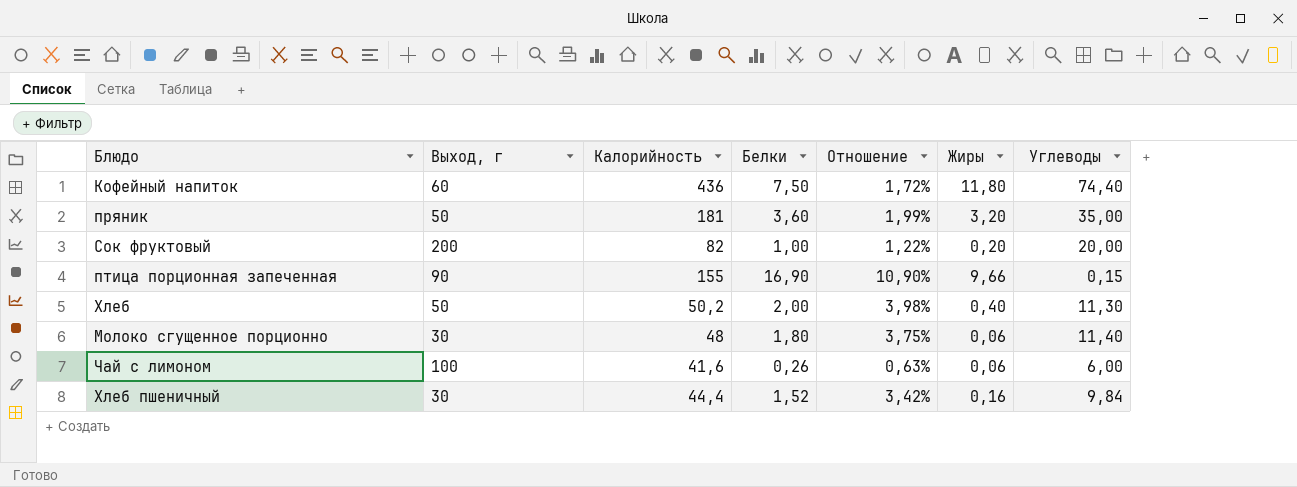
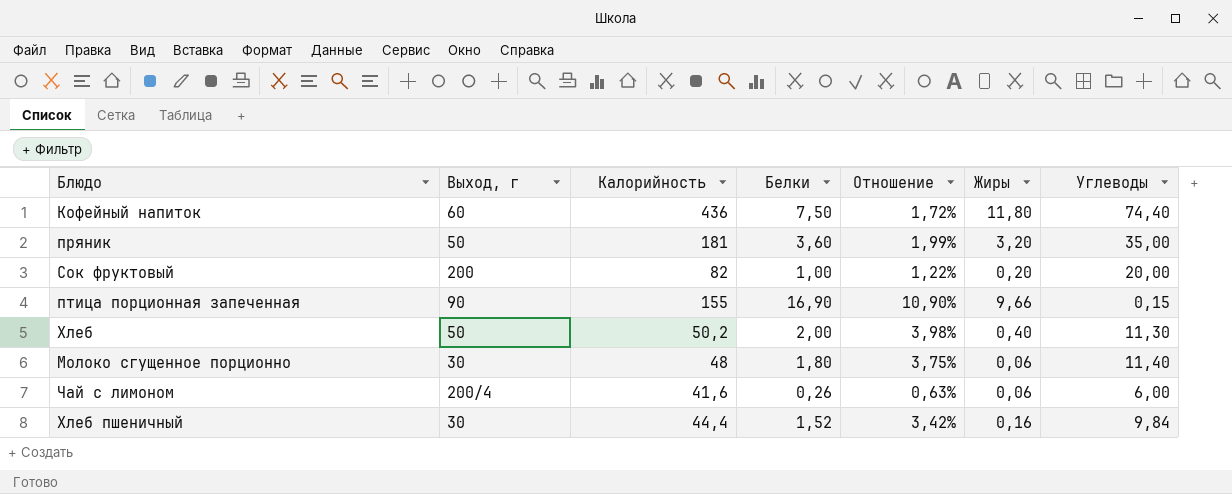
Чай с лимоном | Выход, г: 100 -> 200/4

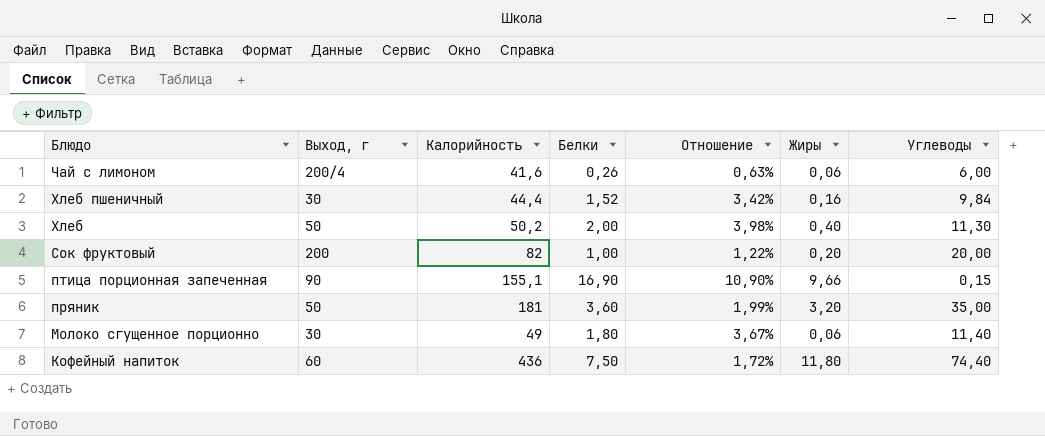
row order: none -> Блюдо descending
птица порционная запеченная | Калорийность: 155 -> 155,1
Молоко сгущенное порционно | Калорийность: 48 -> 49
Молоко сгущенное порционно | Отношение: 3,75% -> 3,67%

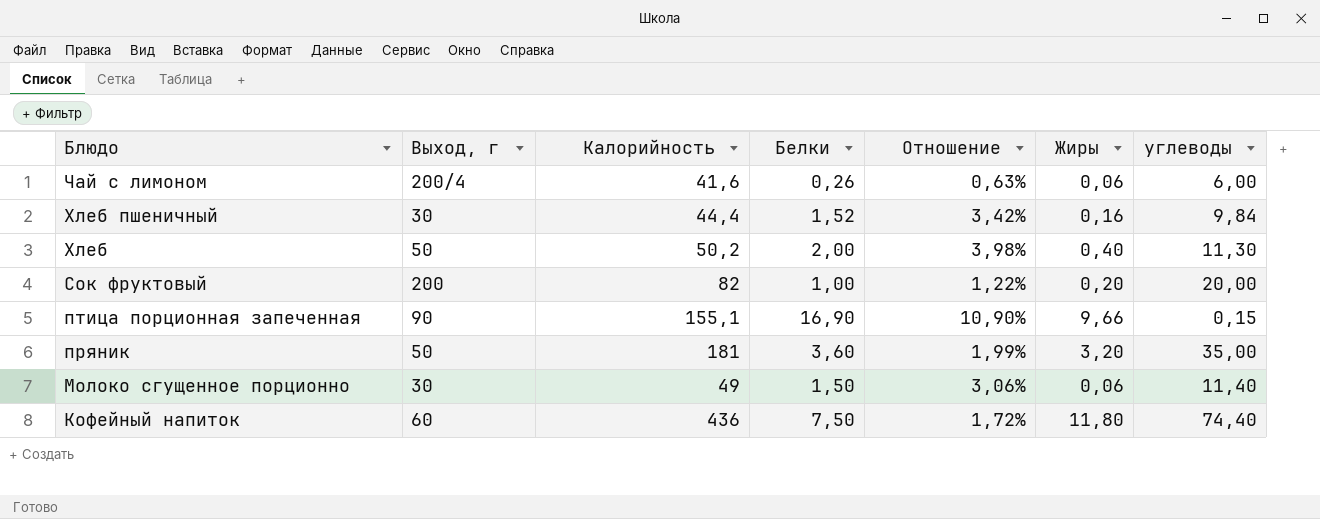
column name: Углеводы -> углеводы
Молоко сгущенное порционно | Белки: 1,80 -> 1,50
Молоко сгущенное порционно | Отношение: 3,67% -> 3,06%

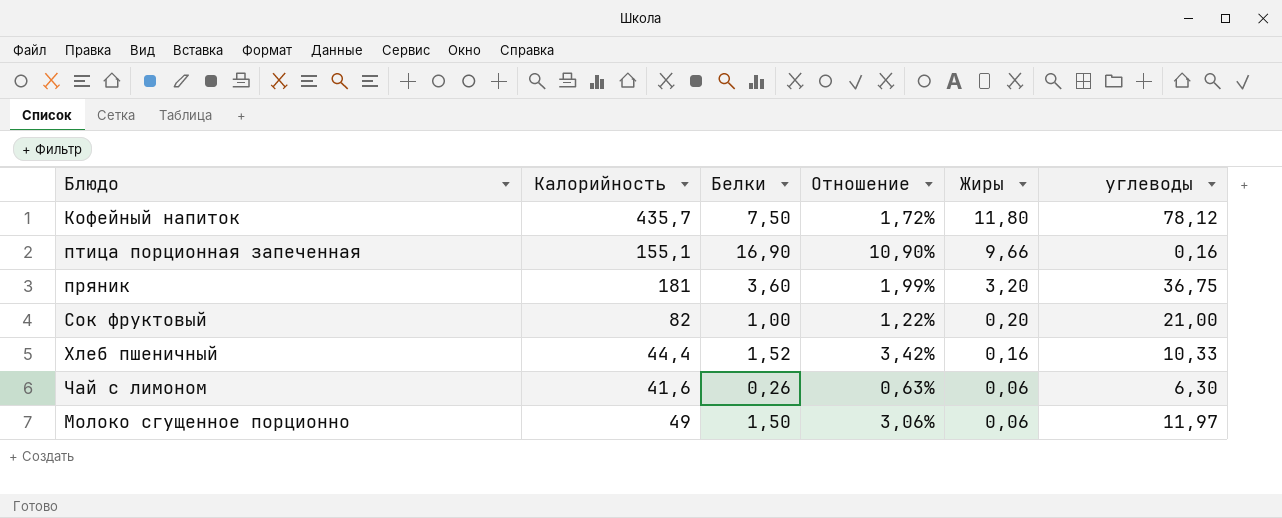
row order: Блюдо descending -> Жиры descending
column Выход, г | position: 2 -> none
row Хлеб: 50 | 50,2 | 2,00 | 3,98% | 0,40 | 11,30 -> none
Кофейный напиток | Калорийность: 436 -> 435,7
Кофейный напиток | углеводы: 74,40 -> 78,12
птица порционная запеченная | углеводы: 0,15 -> 0,16
пряник | углеводы: 35,00 -> 36,75
Сок фруктовый | углеводы: 20,00 -> 21,00
Хлеб пшеничный | углеводы: 9,84 -> 10,33
Чай с лимоном | углеводы: 6,00 -> 6,30
Молоко сгущенное порционно | углеводы: 11,40 -> 11,97

